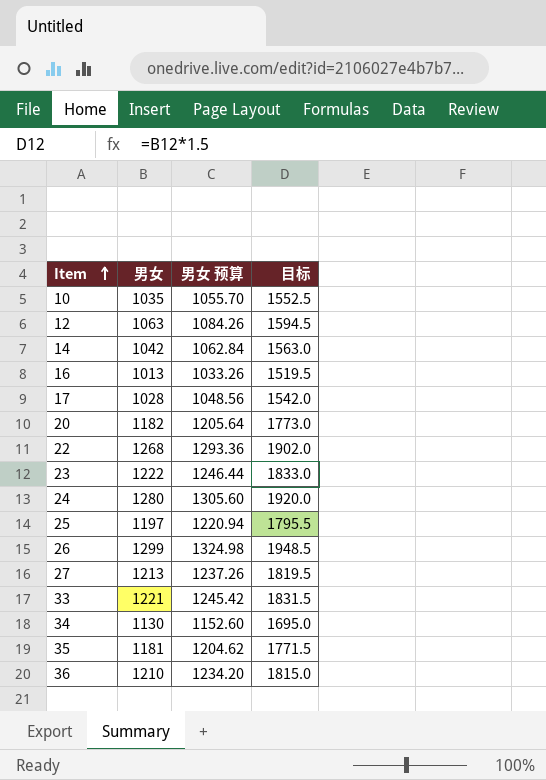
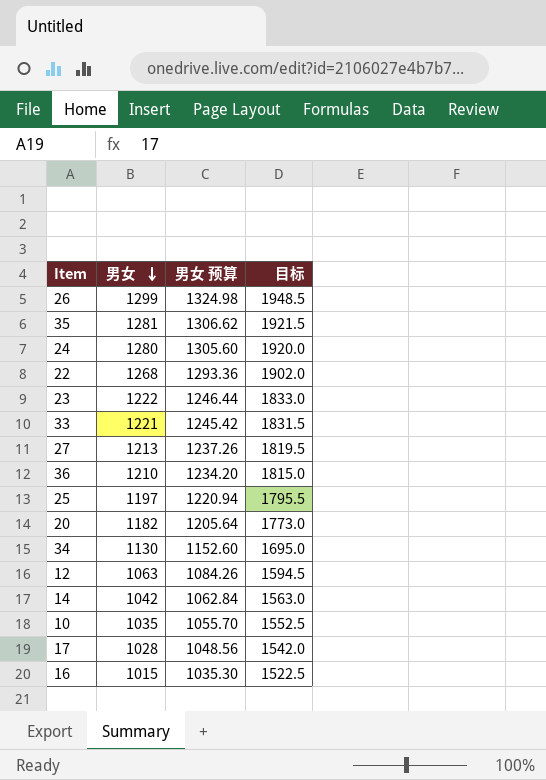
row order: Item ascending -> 男女 descending
35 | 男女: 1181 -> 1281
35 | 男女 预算: 1204.62 -> 1306.62
35 | 目标: 1771.5 -> 1921.5
16 | 男女: 1013 -> 1015
16 | 男女 预算: 1033.26 -> 1035.30
16 | 目标: 1519.5 -> 1522.5

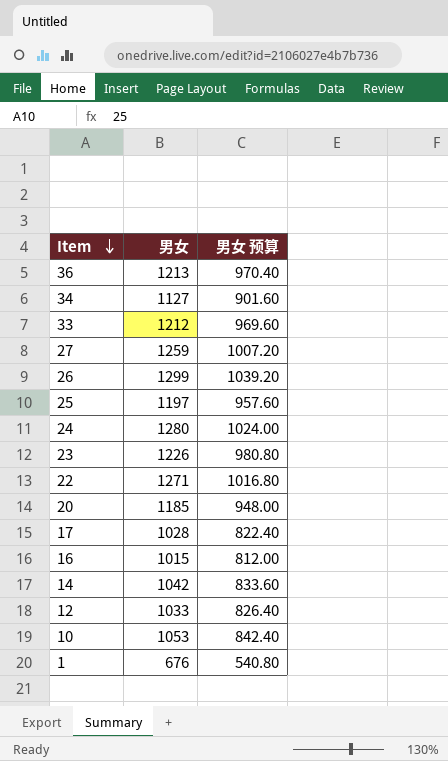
row order: 男女 descending -> Item descending
column 目标 | formula: [男女] * 1.5 -> none
column 男女 预算 | formula: [男女] * 1.02 -> [男女] * 0.8
row 35: 1281 | 1306.62 | 1921.5 -> none
36 | 男女: 1210 -> 1213
34 | 男女: 1130 -> 1127
33 | 男女: 1221 -> 1212
27 | 男女: 1213 -> 1259
23 | 男女: 1222 -> 1226
22 | 男女: 1268 -> 1271
20 | 男女: 1182 -> 1185
12 | 男女: 1063 -> 1033
10 | 男女: 1035 -> 1053
row 1: none -> 676 | 540.80

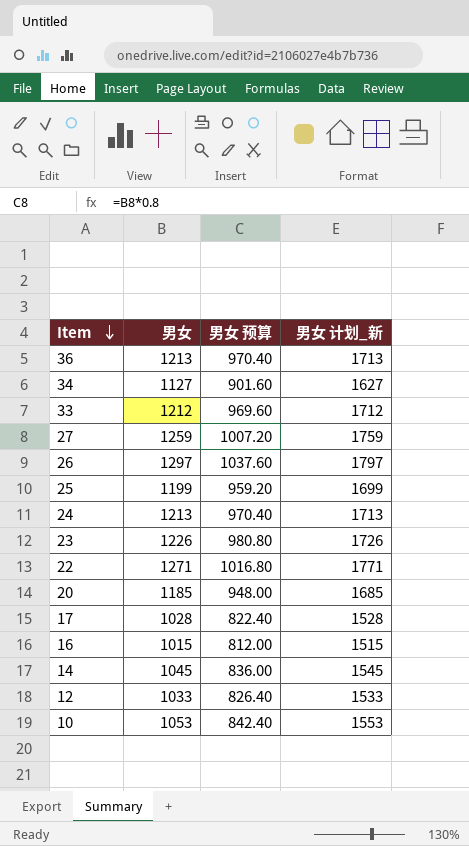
column 男女 计划_新 | formula: none -> [男女] + 500
row 1: 676 | 540.80 -> none
26 | 男女: 1299 -> 1297
26 | 男女 预算: 1039.20 -> 1037.60
25 | 男女: 1197 -> 1199
25 | 男女 预算: 957.60 -> 959.20
24 | 男女: 1280 -> 1213
24 | 男女 预算: 1024.00 -> 970.40
14 | 男女: 1042 -> 1045
14 | 男女 预算: 833.60 -> 836.00

